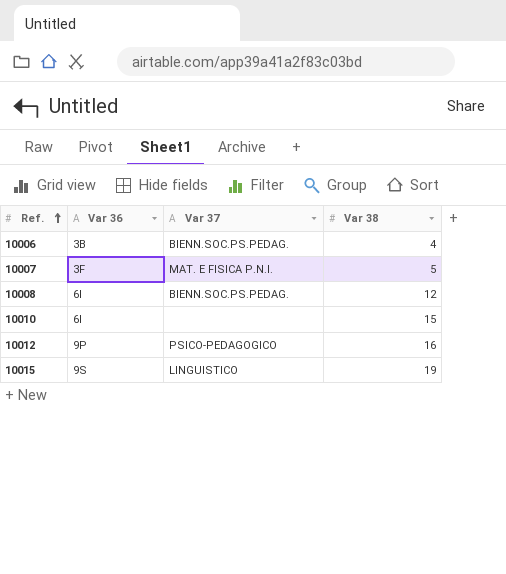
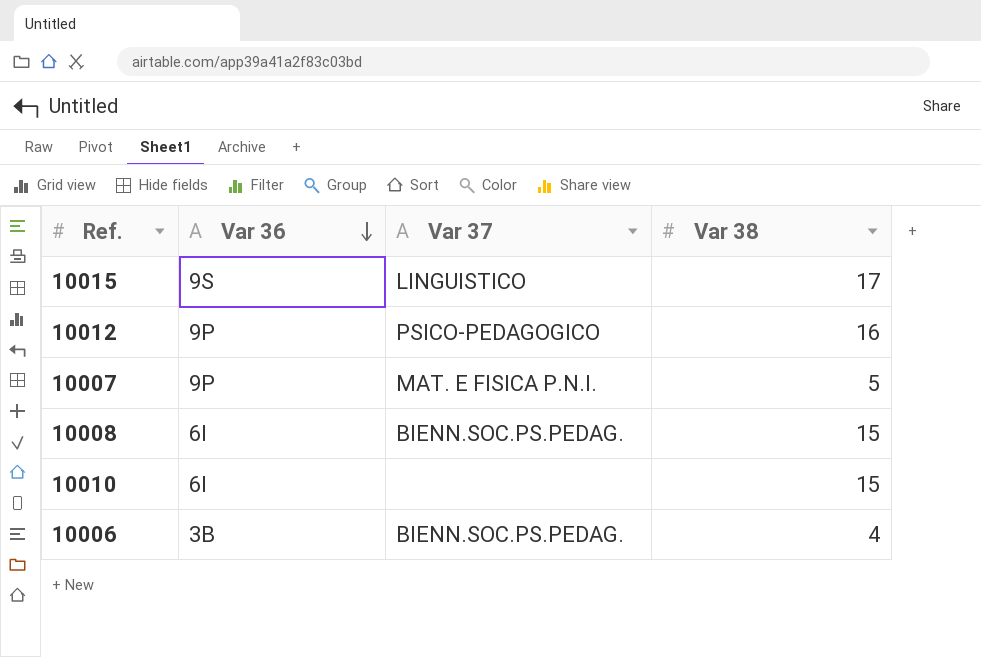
row order: Ref. ascending -> Var 36 descending
10015 | Var 38: 19 -> 17
10007 | Var 36: 3F -> 9P
10008 | Var 38: 12 -> 15

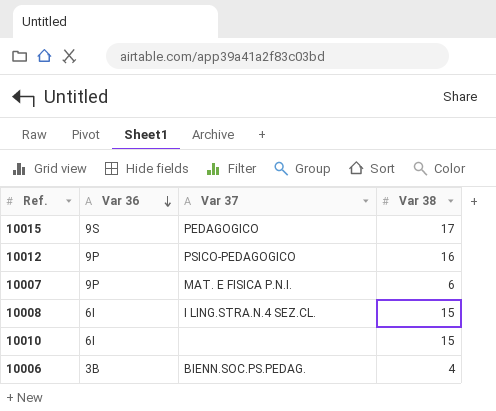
10015 | Var 37: LINGUISTICO -> PEDAGOGICO
10007 | Var 38: 5 -> 6
10008 | Var 37: BIENN.SOC.PS.PEDAG. -> I LING.STRA.N.4 SEZ.CL.

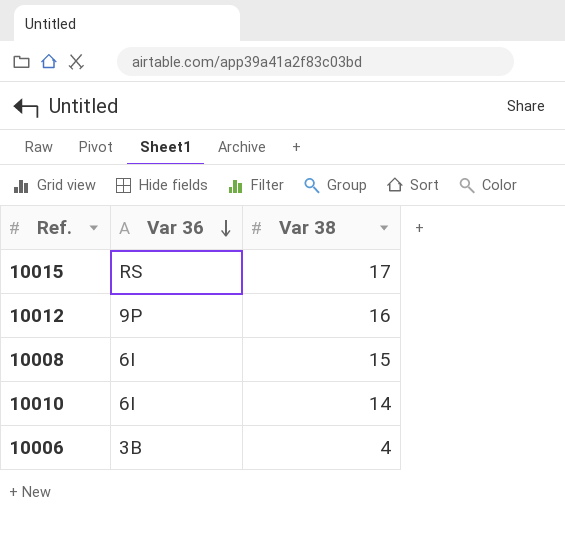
column Var 37 | position: 3 -> none
row 10007: 9P | MAT. E FISICA P.N.I. | 6 -> none
10015 | Var 36: 9S -> RS
10010 | Var 38: 15 -> 14

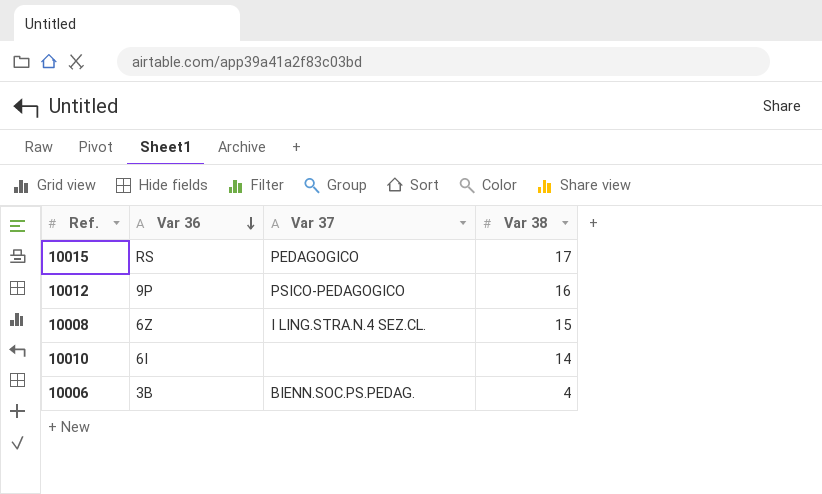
column Var 37 | position: none -> 3
10008 | Var 36: 6I -> 6Z

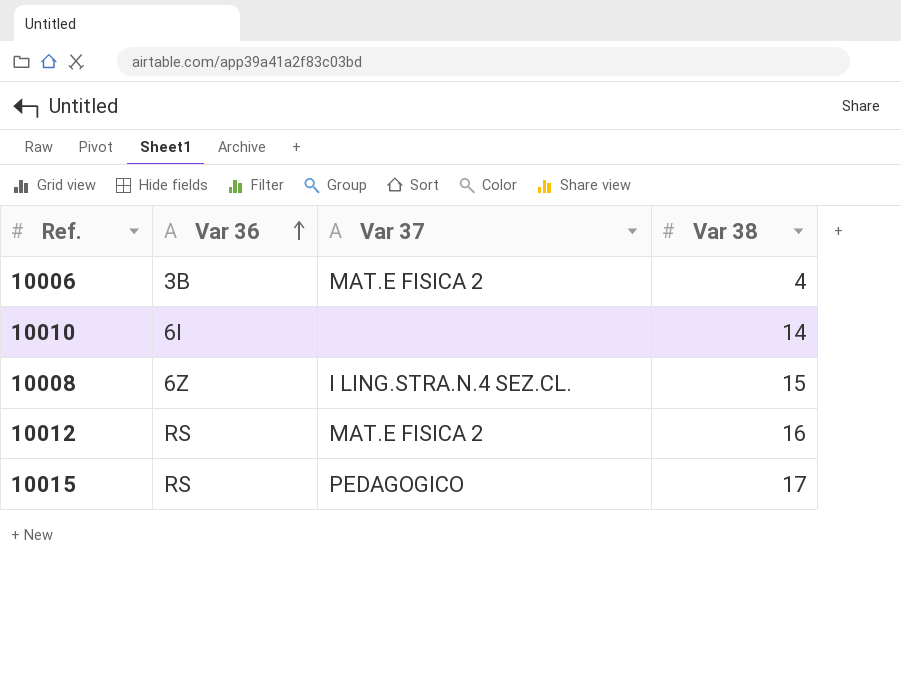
row order: Var 36 descending -> Var 36 ascending
10006 | Var 37: BIENN.SOC.PS.PEDAG. -> MAT.E FISICA 2
10012 | Var 36: 9P -> RS
10012 | Var 37: PSICO-PEDAGOGICO -> MAT.E FISICA 2

